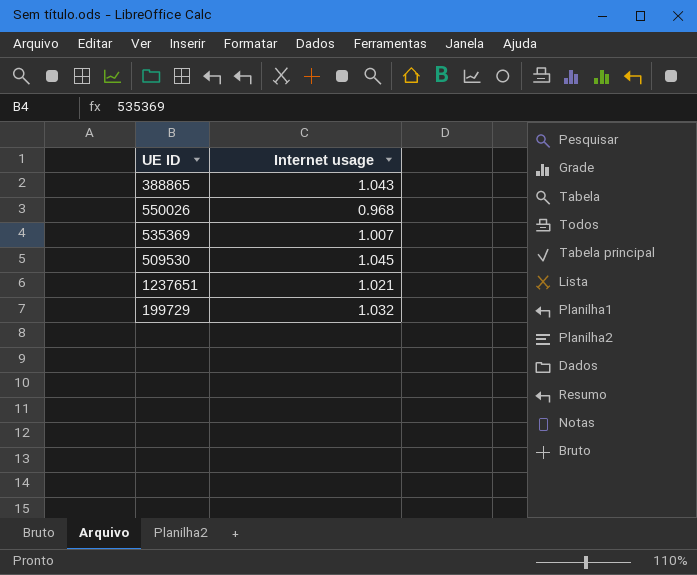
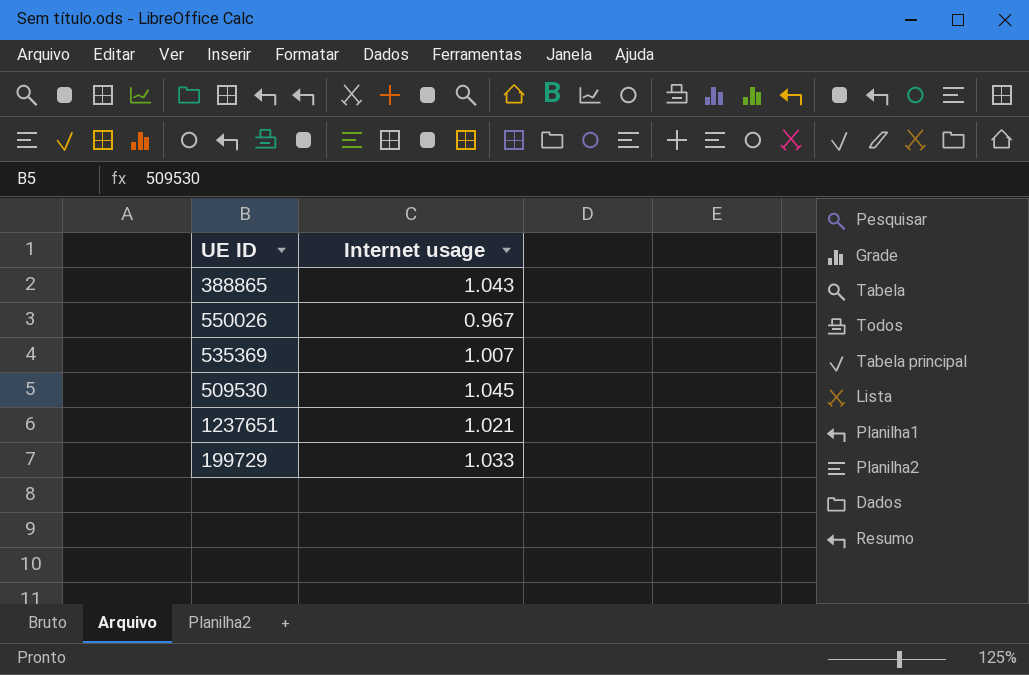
550026 | Internet usage: 0.968 -> 0.967
199729 | Internet usage: 1.032 -> 1.033

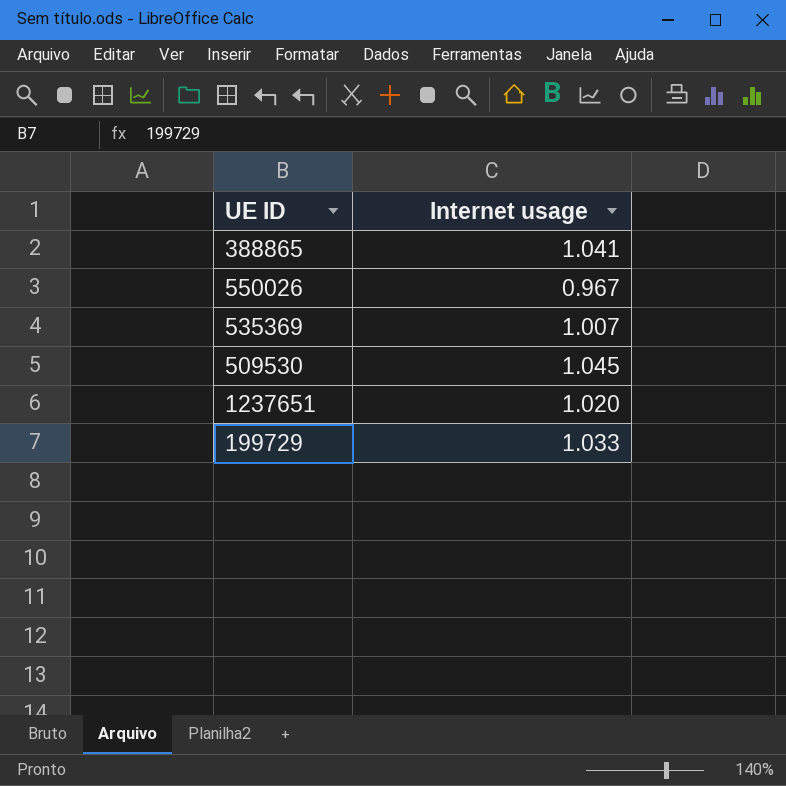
388865 | Internet usage: 1.043 -> 1.041
1237651 | Internet usage: 1.021 -> 1.020

